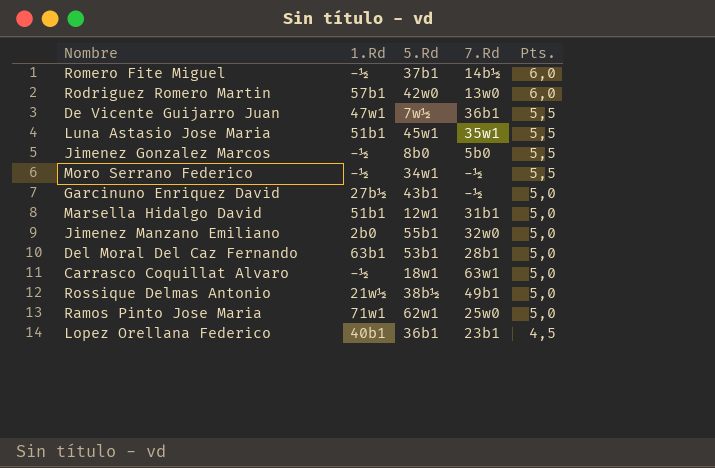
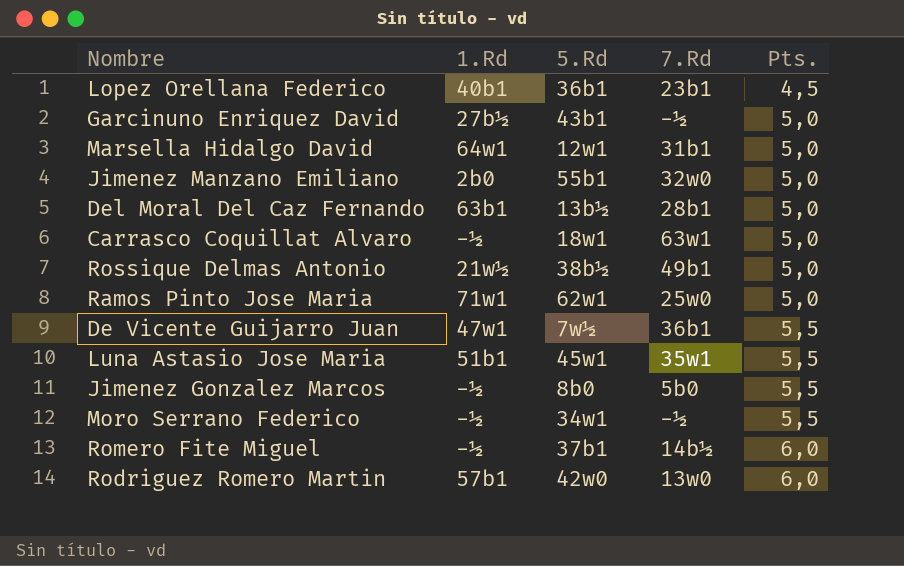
row order: Pts. descending -> Pts. ascending
Marsella Hidalgo David | 1.Rd: 51b1 -> 64w1
Del Moral Del Caz Fernando | 5.Rd: 53b1 -> 13b½

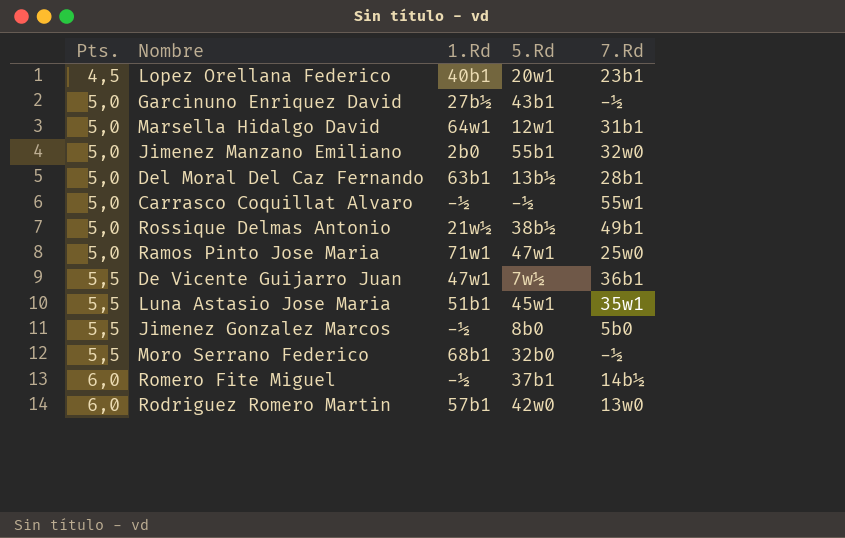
column Pts. | position: 5 -> 1
Lopez Orellana Federico | 5.Rd: 36b1 -> 20w1
Carrasco Coquillat Alvaro | 5.Rd: 18w1 -> -½
Carrasco Coquillat Alvaro | 7.Rd: 63w1 -> 55w1
Ramos Pinto Jose Maria | 5.Rd: 62w1 -> 47w1
Moro Serrano Federico | 1.Rd: -½ -> 68b1
Moro Serrano Federico | 5.Rd: 34w1 -> 32b0

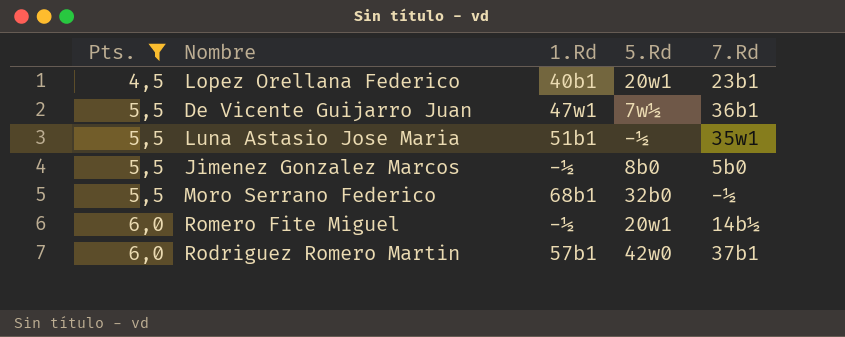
filter: none -> Pts. != 5,0
Luna Astasio Jose Maria | 5.Rd: 45w1 -> -½
Romero Fite Miguel | 5.Rd: 37b1 -> 20w1
Rodriguez Romero Martin | 7.Rd: 13w0 -> 37b1

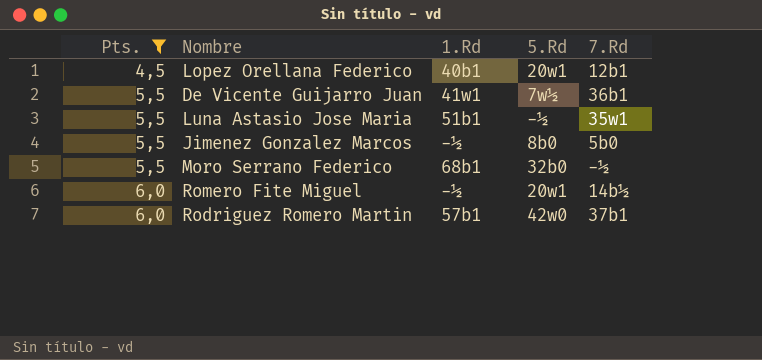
Lopez Orellana Federico | 7.Rd: 23b1 -> 12b1
De Vicente Guijarro Juan | 1.Rd: 47w1 -> 41w1

